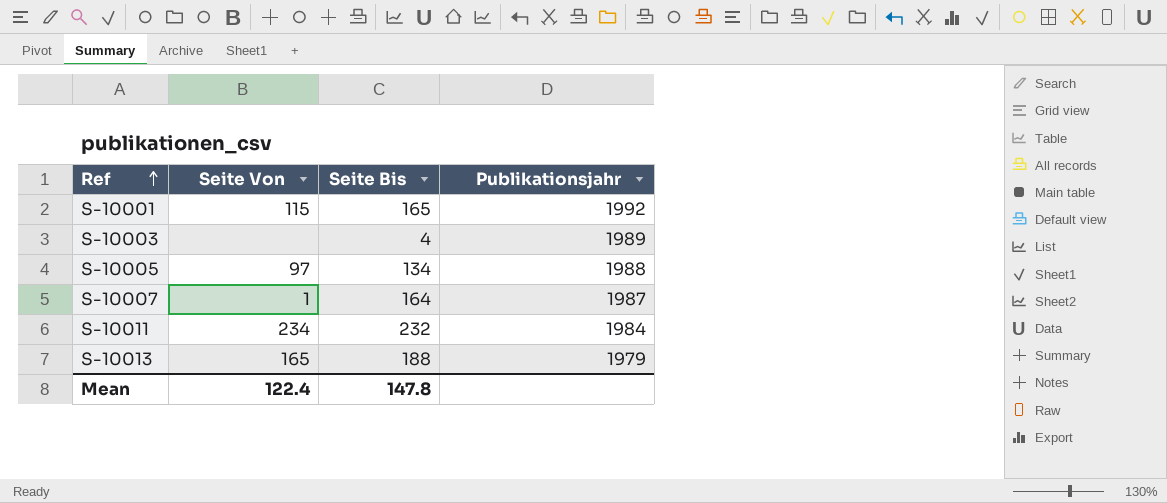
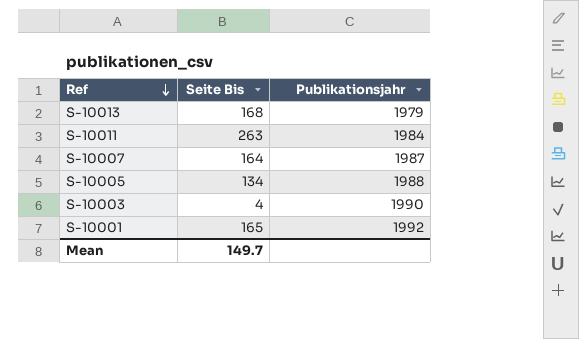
row order: Ref ascending -> Ref descending
column Seite Von | position: 2 -> none
S-10013 | Seite Bis: 188 -> 168
S-10011 | Seite Bis: 232 -> 263
S-10003 | Publikationsjahr: 1989 -> 1990
Mean | Seite Bis: 147.8 -> 149.7

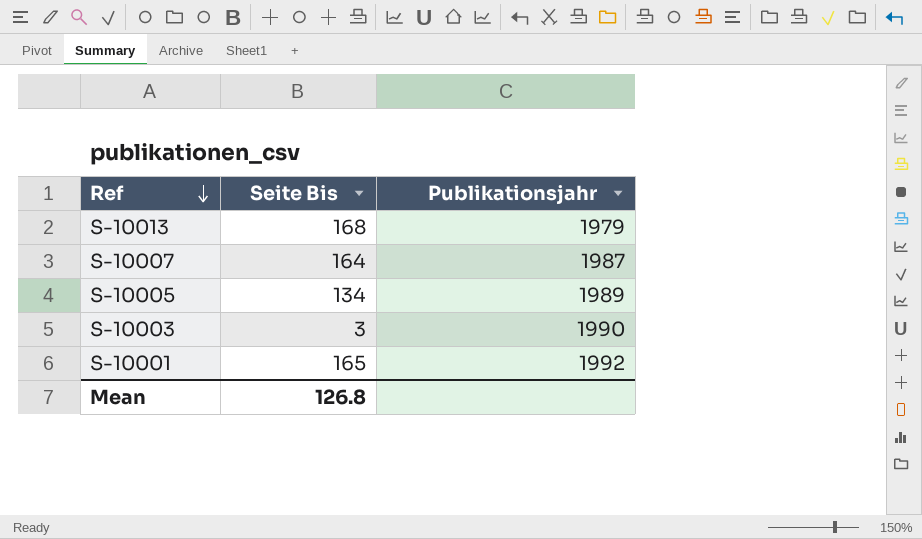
row S-10011: 263 | 1984 -> none
S-10005 | Publikationsjahr: 1988 -> 1989
S-10003 | Seite Bis: 4 -> 3
Mean | Seite Bis: 149.7 -> 126.8

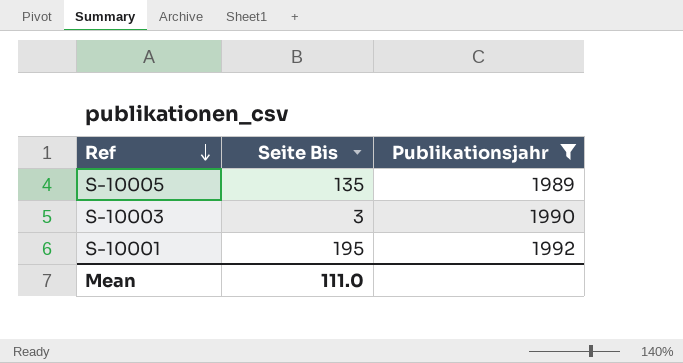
filter: none -> Publikationsjahr >= 1989
S-10005 | Seite Bis: 134 -> 135
S-10001 | Seite Bis: 165 -> 195
Mean | Seite Bis: 126.8 -> 111.0

